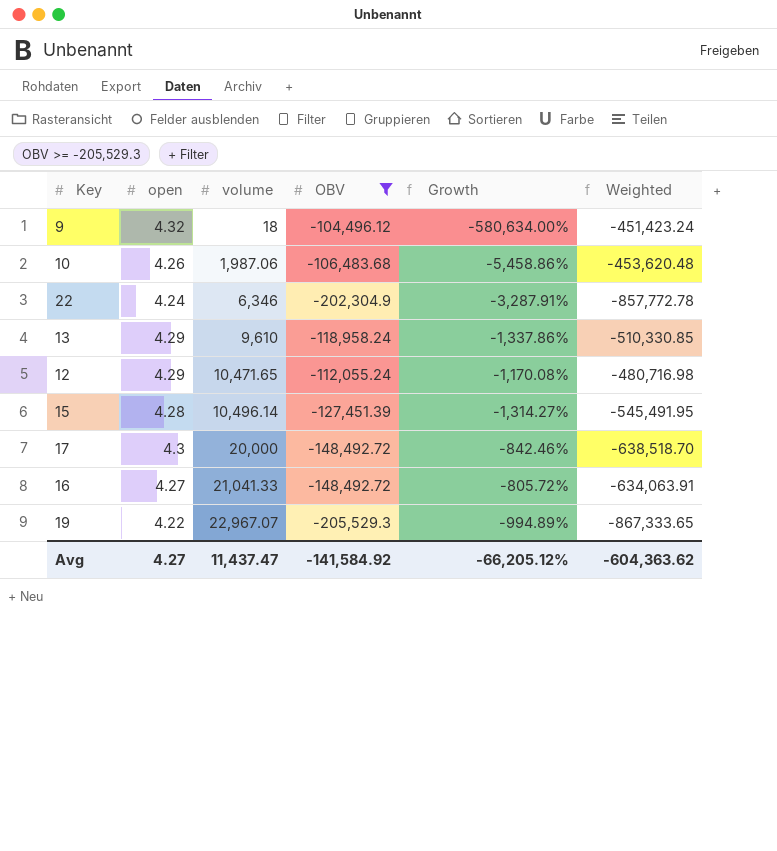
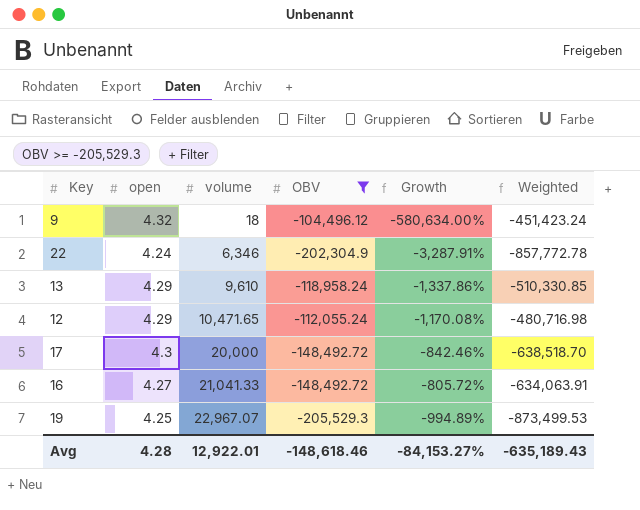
row 10: 4.26 | 1,987.06 | -106,483.68 | -5,458.86% | -453,620.48 -> none
row 15: 4.28 | 10,496.14 | -127,451.39 | -1,314.27% | -545,491.95 -> none
19 | open: 4.22 -> 4.25
19 | Weighted: -867,333.65 -> -873,499.53
Avg | open: 4.27 -> 4.28
Avg | volume: 11,437.47 -> 12,922.01
Avg | OBV: -141,584.92 -> -148,618.46
Avg | Growth: -66,205.12% -> -84,153.27%
Avg | Weighted: -604,363.62 -> -635,189.43

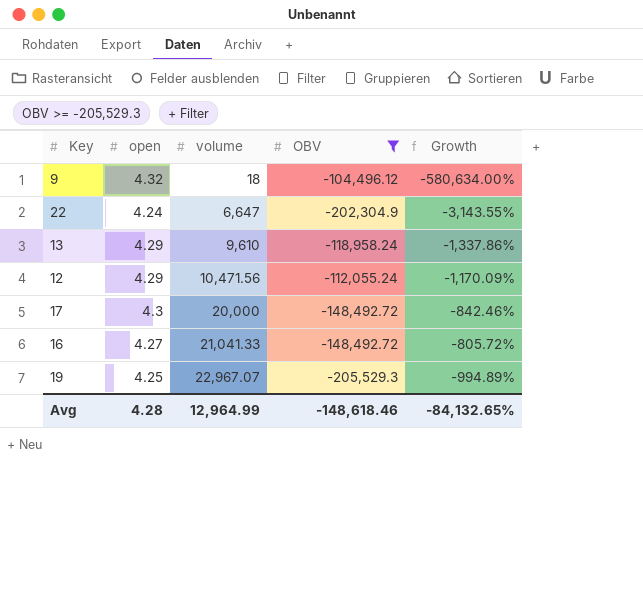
column Weighted | formula: [open] * [OBV] -> none
22 | volume: 6,346 -> 6,647
22 | Growth: -3,287.91% -> -3,143.55%
12 | volume: 10,471.65 -> 10,471.56
12 | Growth: -1,170.08% -> -1,170.09%
Avg | volume: 12,922.01 -> 12,964.99
Avg | Growth: -84,153.27% -> -84,132.65%

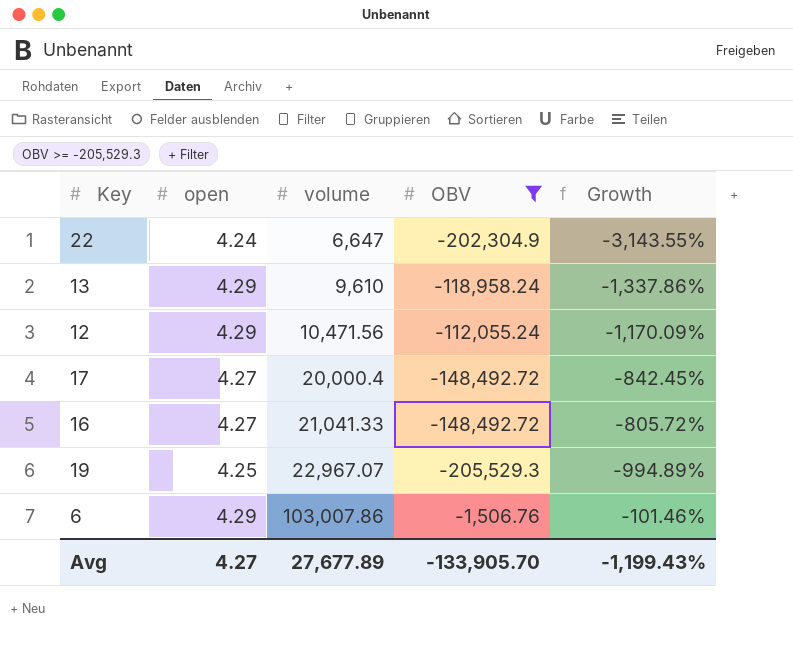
row 9: 4.32 | 18 | -104,496.12 | -580,634.00% -> none
17 | open: 4.3 -> 4.27
17 | volume: 20,000 -> 20,000.4
17 | Growth: -842.46% -> -842.45%
row 6: none -> 4.29 | 103,007.86 | -1,506.76 | -101.46%
Avg | open: 4.28 -> 4.27
Avg | volume: 12,964.99 -> 27,677.89
Avg | OBV: -148,618.46 -> -133,905.70
Avg | Growth: -84,132.65% -> -1,199.43%

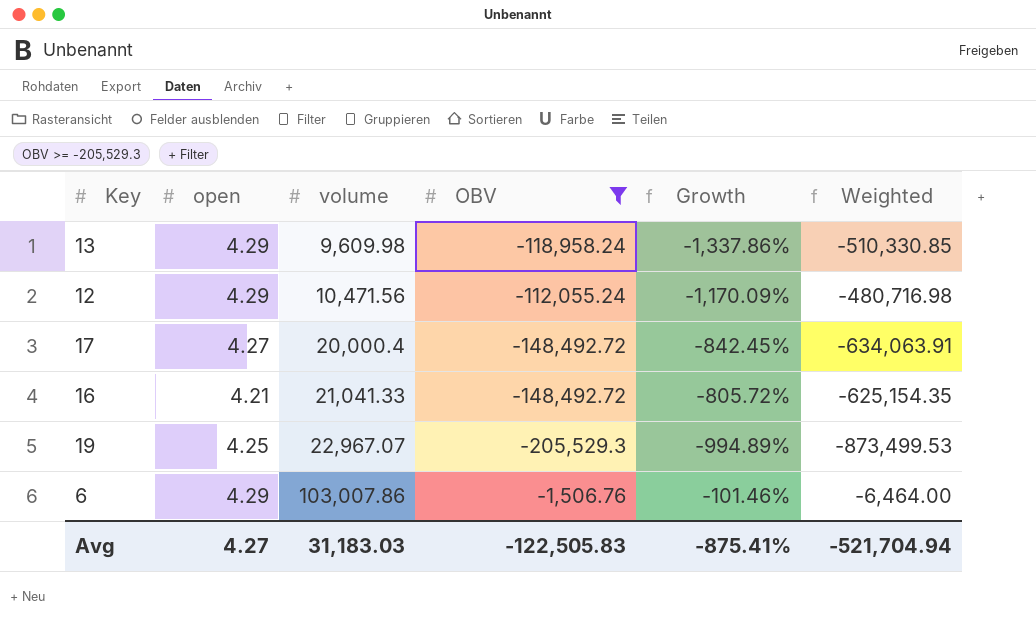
column Weighted | formula: none -> [open] * [OBV]
row 22: 4.24 | 6,647 | -202,304.9 | -3,143.55% -> none
13 | volume: 9,610 -> 9,609.98
16 | open: 4.27 -> 4.21
Avg | volume: 27,677.89 -> 31,183.03
Avg | OBV: -133,905.70 -> -122,505.83
Avg | Growth: -1,199.43% -> -875.41%

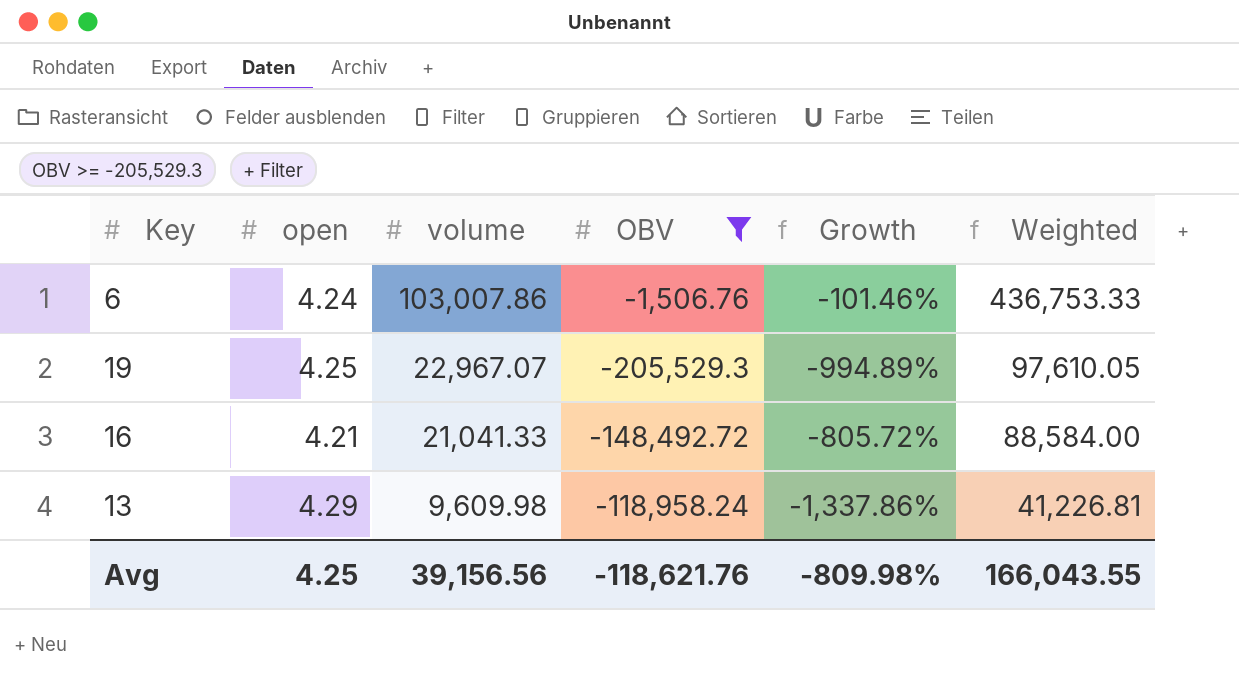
row order: volume ascending -> volume descending
column Weighted | formula: [open] * [OBV] -> [open] * [volume]
row 12: 4.29 | 10,471.56 | -112,055.24 | -1,170.09% | -480,716.98 -> none
row 17: 4.27 | 20,000.4 | -148,492.72 | -842.45% | -634,063.91 -> none
6 | open: 4.29 -> 4.24
Avg | open: 4.27 -> 4.25
Avg | volume: 31,183.03 -> 39,156.56
Avg | OBV: -122,505.83 -> -118,621.76
Avg | Growth: -875.41% -> -809.98%
Avg | Weighted: -521,704.94 -> 166,043.55

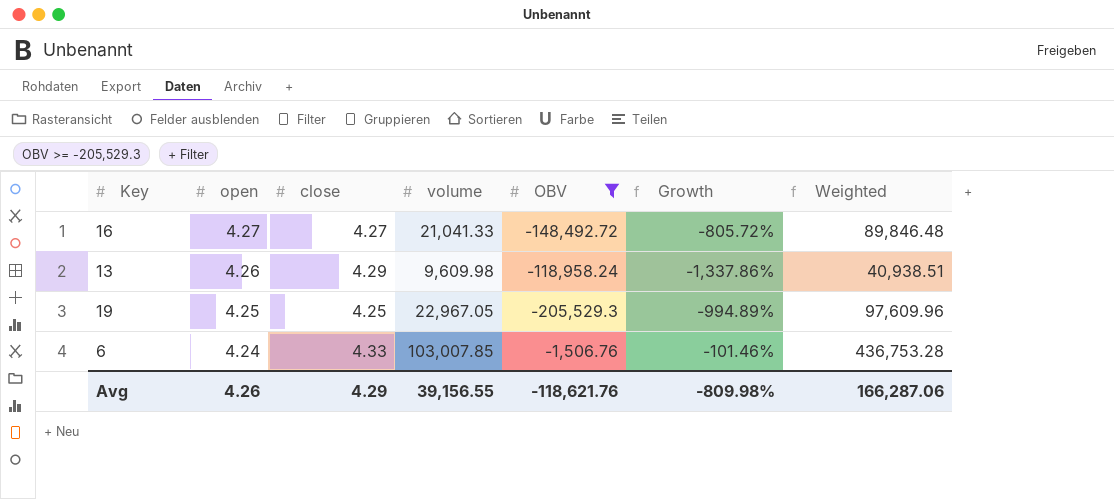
row order: volume descending -> open descending
column close | position: none -> 3
16 | open: 4.21 -> 4.27
16 | Weighted: 88,584.00 -> 89,846.48
13 | open: 4.29 -> 4.26
13 | Weighted: 41,226.81 -> 40,938.51
19 | volume: 22,967.07 -> 22,967.05
19 | Weighted: 97,610.05 -> 97,609.96
6 | volume: 103,007.86 -> 103,007.85
6 | Weighted: 436,753.33 -> 436,753.28
Avg | open: 4.25 -> 4.26
Avg | volume: 39,156.56 -> 39,156.55
Avg | Weighted: 166,043.55 -> 166,287.06

